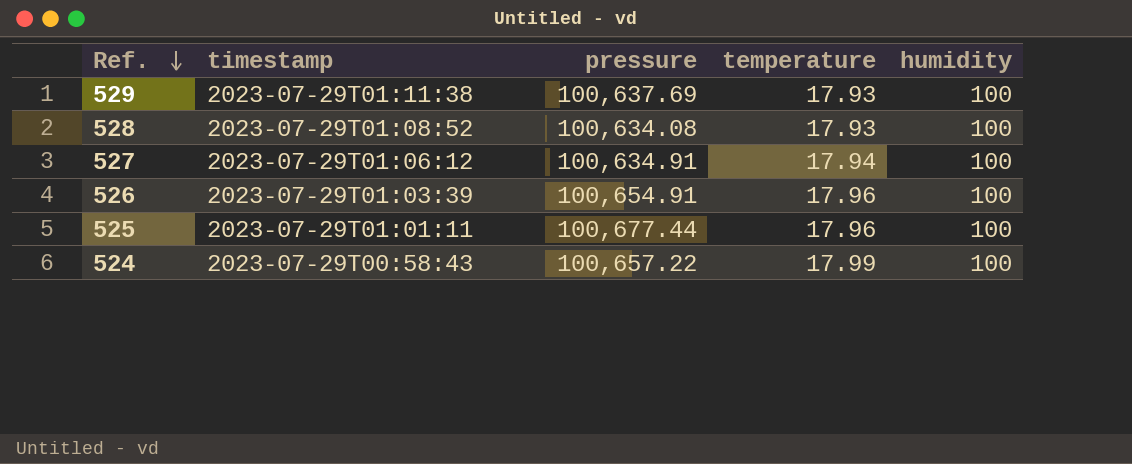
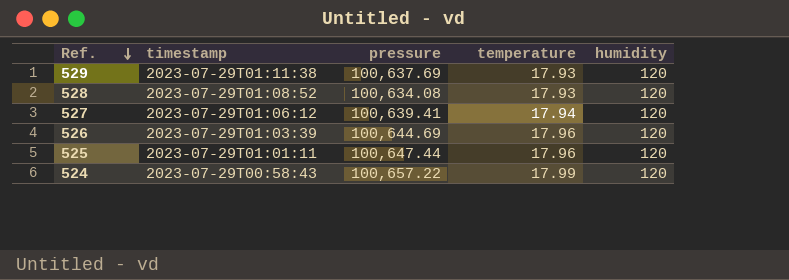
529 | humidity: 100 -> 120
528 | humidity: 100 -> 120
527 | pressure: 100,634.91 -> 100,639.41
527 | humidity: 100 -> 120
526 | pressure: 100,654.91 -> 100,644.69
526 | humidity: 100 -> 120
525 | pressure: 100,677.44 -> 100,647.44
525 | humidity: 100 -> 120
524 | humidity: 100 -> 120

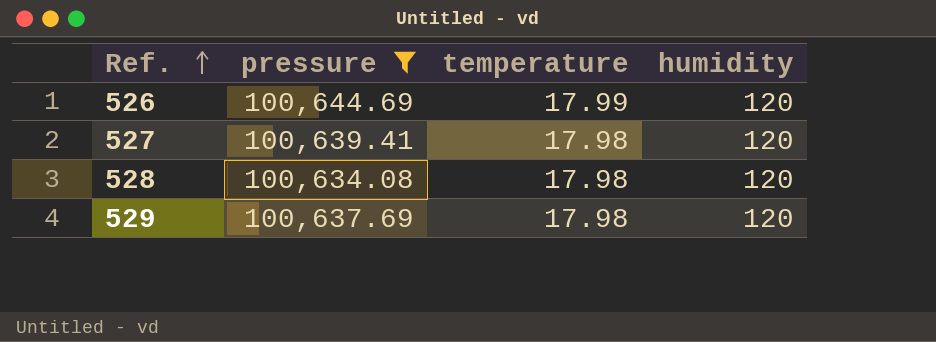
filter: none -> pressure <= 100,644.69
row order: Ref. descending -> Ref. ascending
column timestamp | position: 2 -> none
526 | temperature: 17.96 -> 17.99
527 | temperature: 17.94 -> 17.98
528 | temperature: 17.93 -> 17.98
529 | temperature: 17.93 -> 17.98

